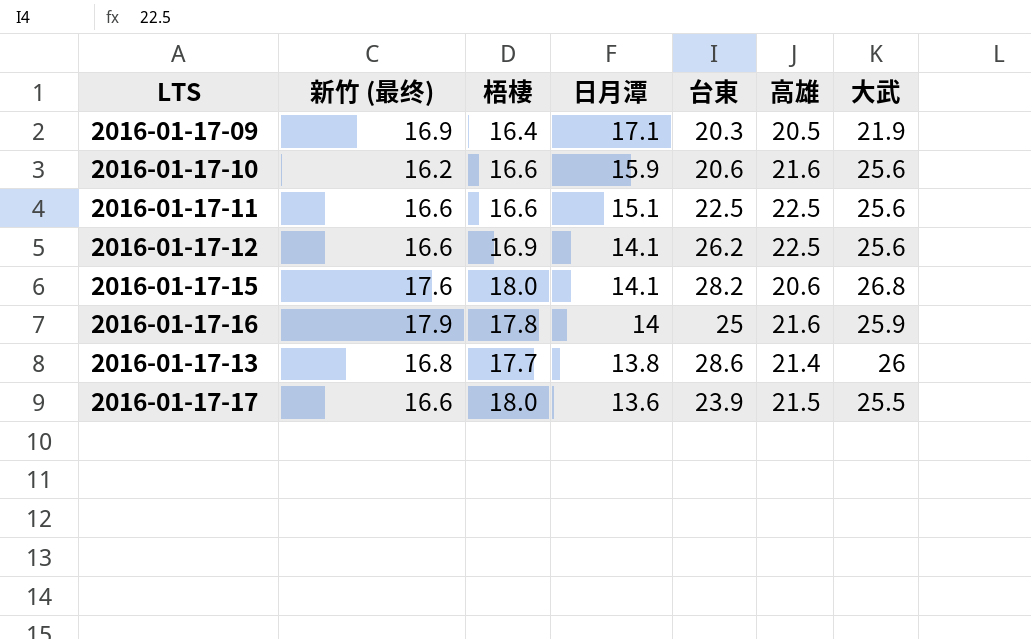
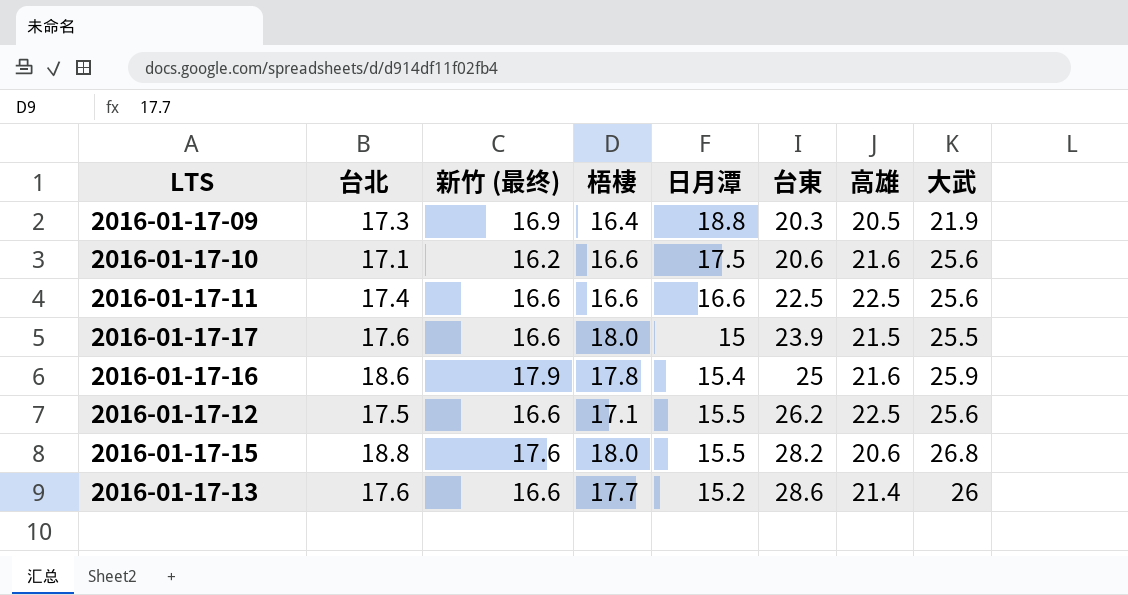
row order: 日月潭 descending -> 台東 ascending
column 台北 | position: none -> 2
2016-01-17-09 | 日月潭: 17.1 -> 18.8
2016-01-17-10 | 日月潭: 15.9 -> 17.5
2016-01-17-11 | 日月潭: 15.1 -> 16.6
2016-01-17-17 | 日月潭: 13.6 -> 15
2016-01-17-16 | 日月潭: 14 -> 15.4
2016-01-17-12 | 梧棲: 16.9 -> 17.1
2016-01-17-12 | 日月潭: 14.1 -> 15.5
2016-01-17-15 | 日月潭: 14.1 -> 15.5
2016-01-17-13 | 新竹 (最终): 16.8 -> 16.6
2016-01-17-13 | 日月潭: 13.8 -> 15.2

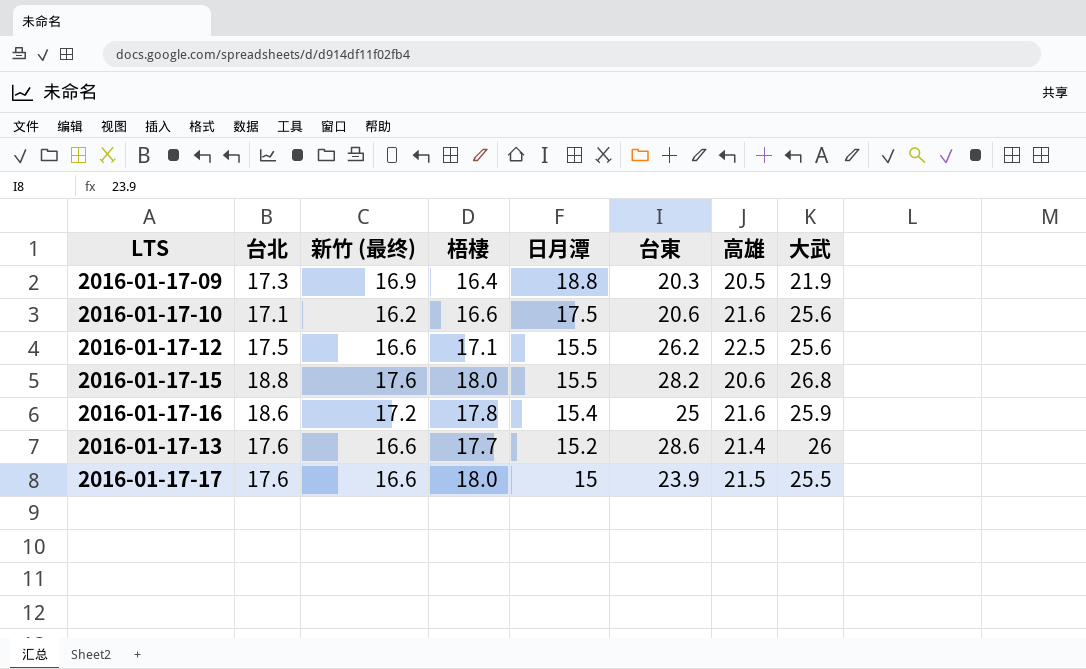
row order: 台東 ascending -> 日月潭 descending
row 2016-01-17-11: 17.4 | 16.6 | 16.6 | 16.6 | 22.5 | 22.5 | 25.6 -> none
2016-01-17-16 | 新竹 (最终): 17.9 -> 17.2

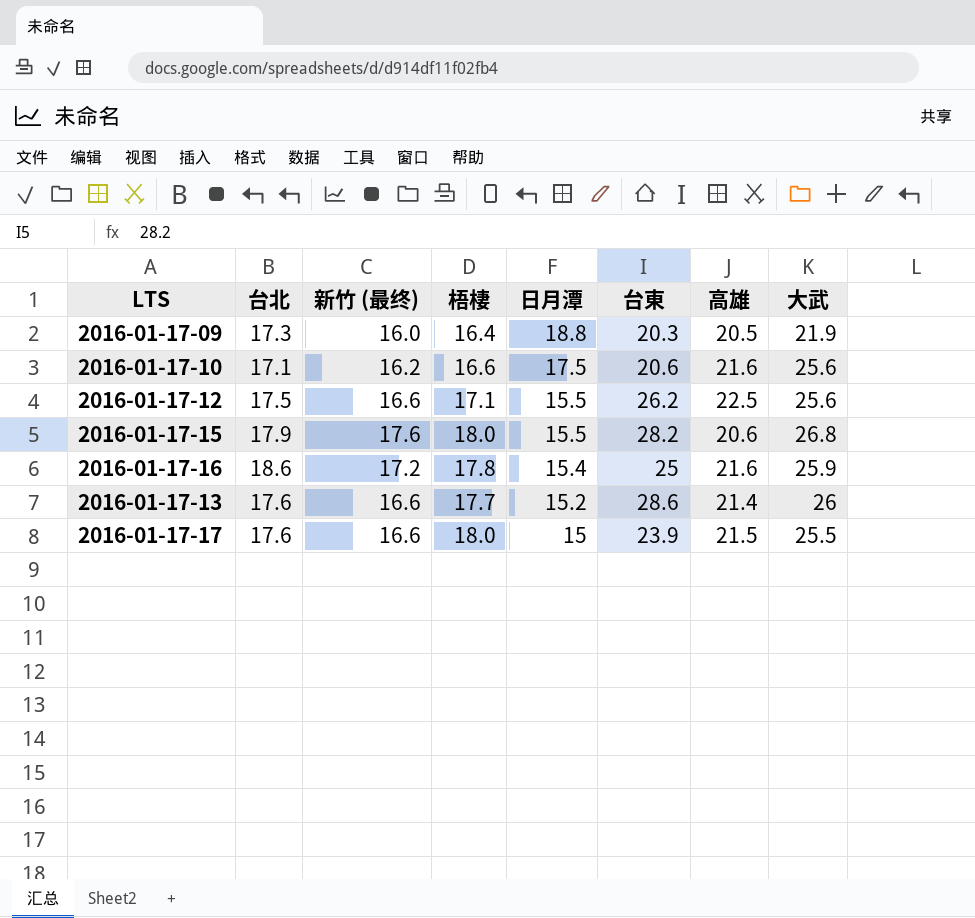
2016-01-17-09 | 新竹 (最终): 16.9 -> 16.0
2016-01-17-15 | 台北: 18.8 -> 17.9

